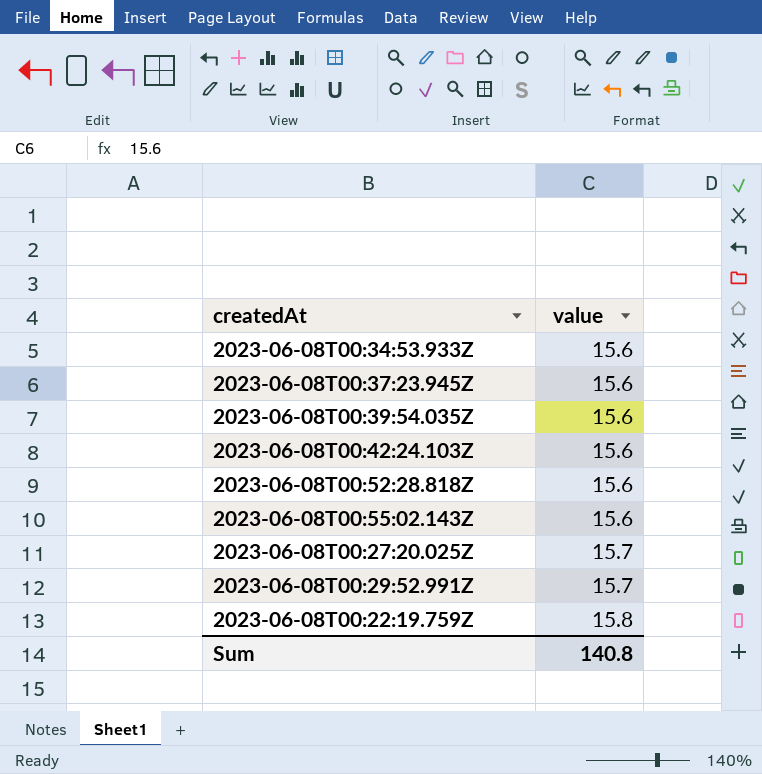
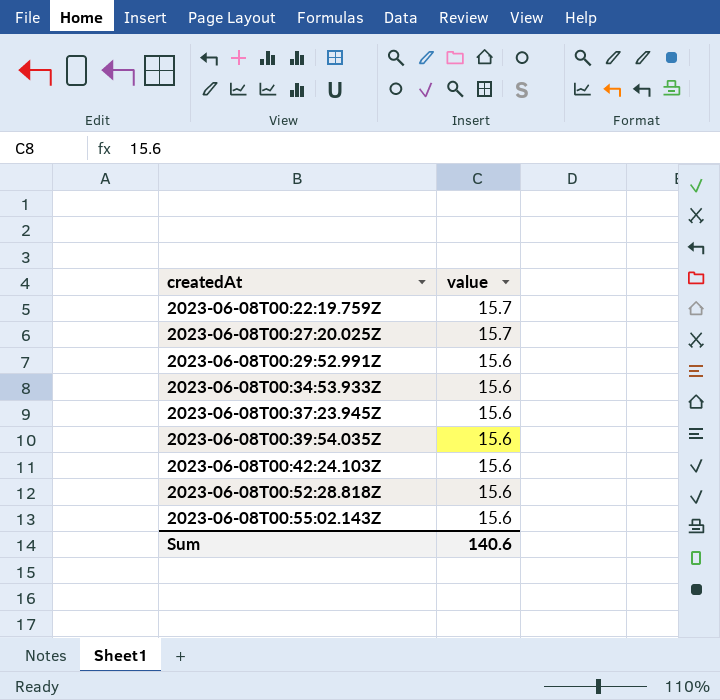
row order: value ascending -> createdAt ascending
2023-06-08T00:22:19.759Z | value: 15.8 -> 15.7
2023-06-08T00:29:52.991Z | value: 15.7 -> 15.6
Sum | value: 140.8 -> 140.6

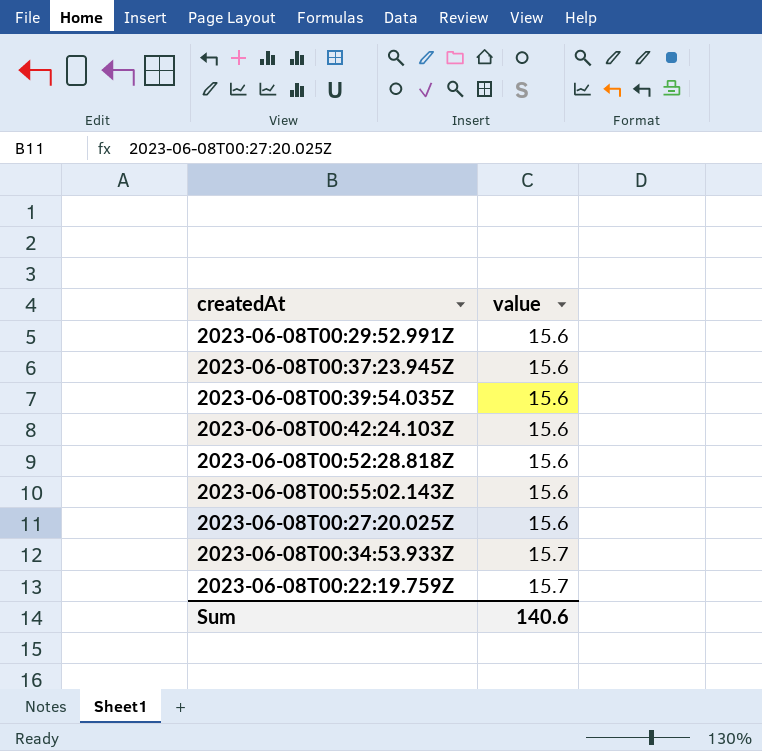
row order: createdAt ascending -> value ascending
2023-06-08T00:27:20.025Z | value: 15.7 -> 15.6
2023-06-08T00:34:53.933Z | value: 15.6 -> 15.7

